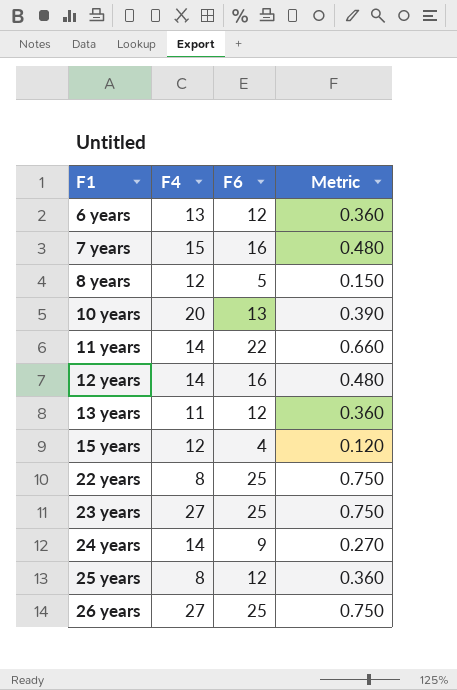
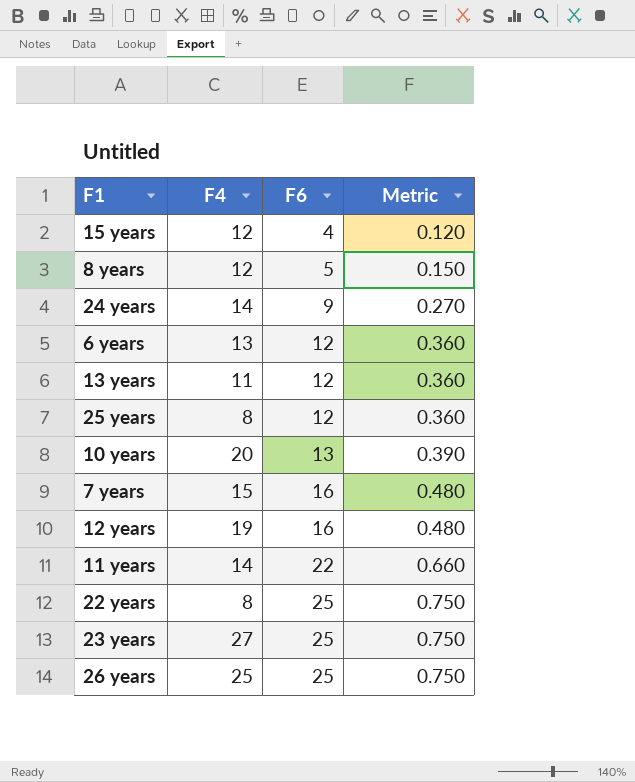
row order: F1 ascending -> F6 ascending
12 years | F4: 14 -> 19
26 years | F4: 27 -> 25

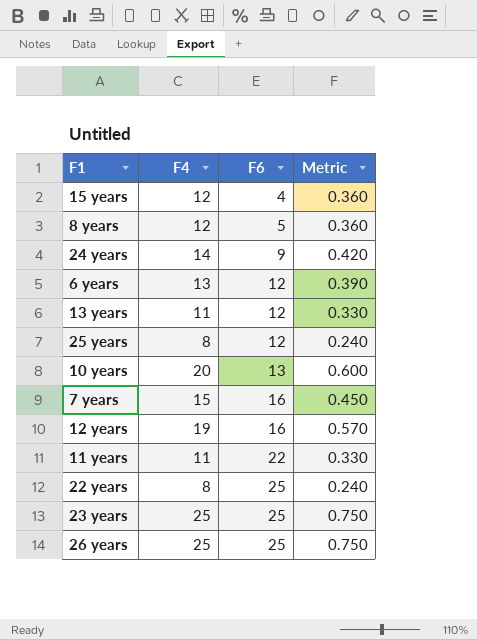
column Metric | formula: [F6] * 0.03 -> [F4] * 0.03
11 years | F4: 14 -> 11
23 years | F4: 27 -> 25

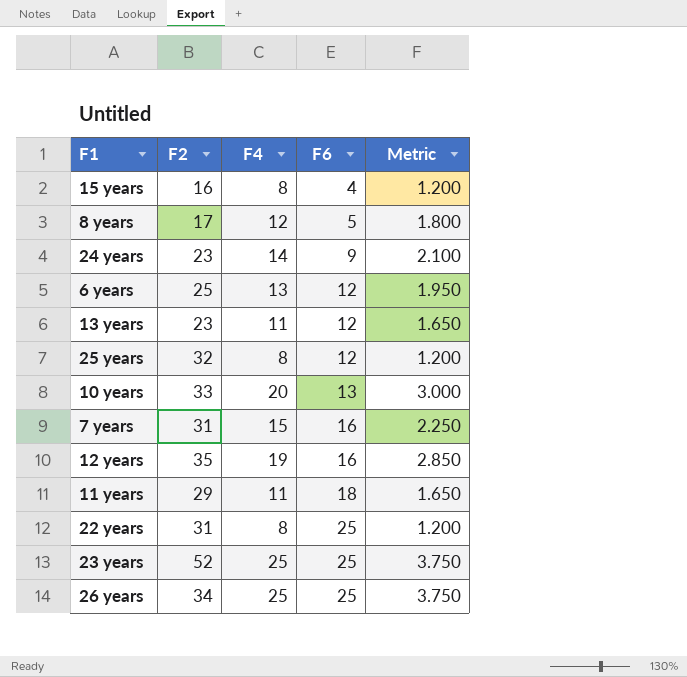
column F2 | position: none -> 2
column Metric | formula: [F4] * 0.03 -> [F4] * 0.15
15 years | F4: 12 -> 8
11 years | F6: 22 -> 18

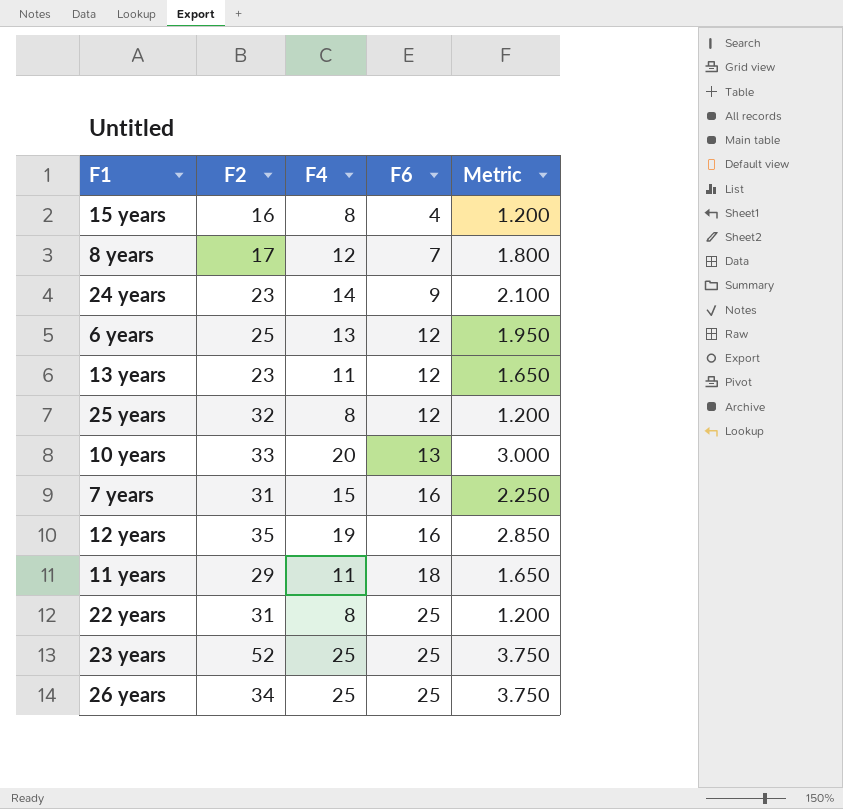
8 years | F6: 5 -> 7

